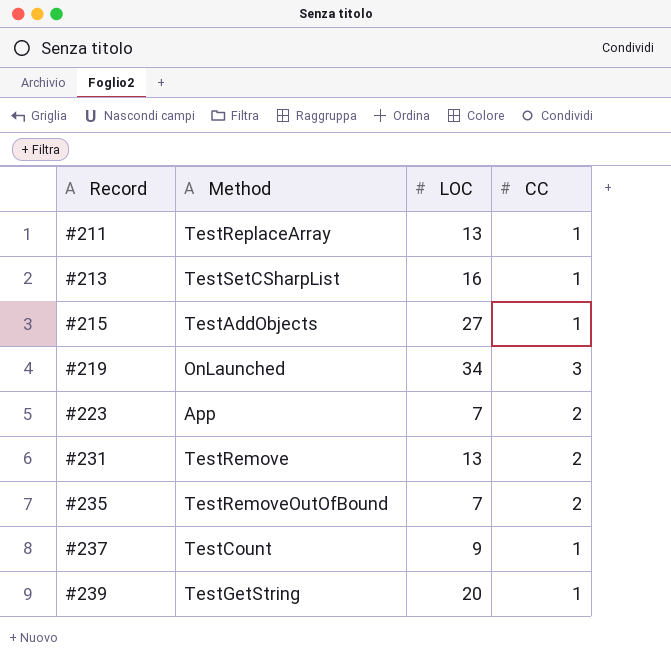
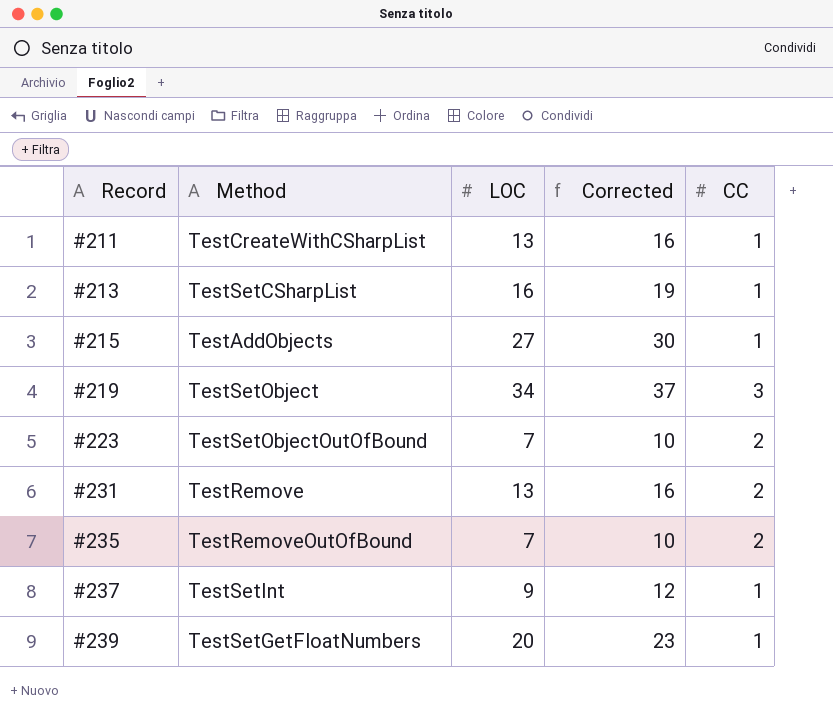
column Corrected | formula: none -> [LOC] + 3
#211 | Method: TestReplaceArray -> TestCreateWithCSharpList
#219 | Method: OnLaunched -> TestSetObject
#223 | Method: App -> TestSetObjectOutOfBound
#237 | Method: TestCount -> TestSetInt
#239 | Method: TestGetString -> TestSetGetFloatNumbers

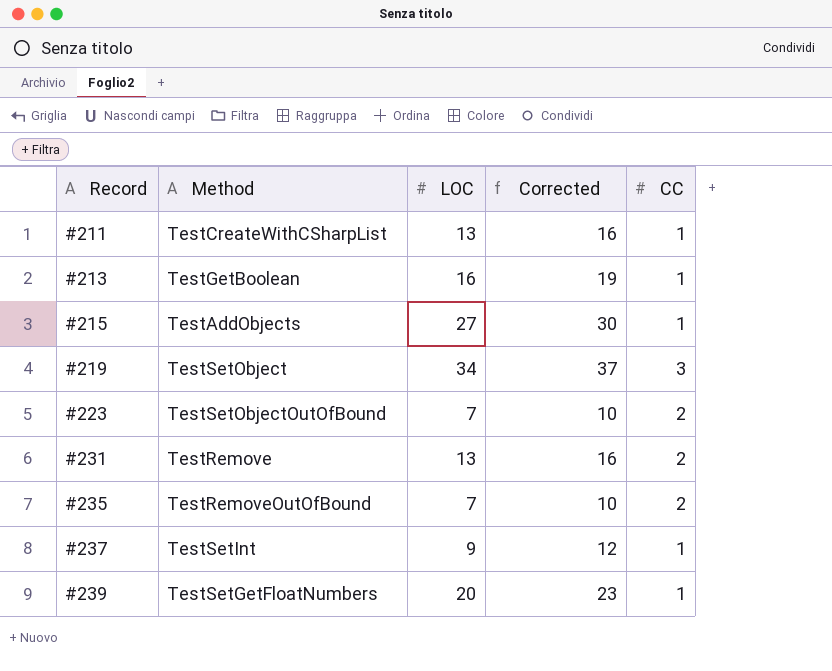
#213 | Method: TestSetCSharpList -> TestGetBoolean

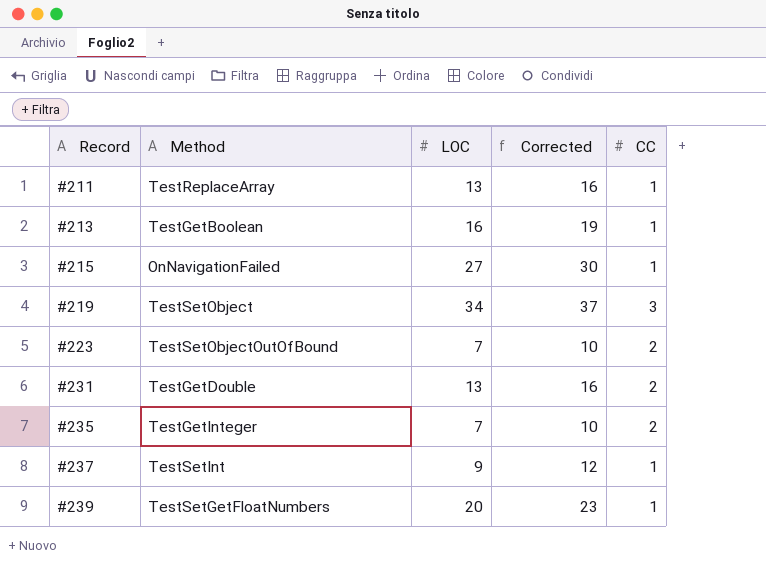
#211 | Method: TestCreateWithCSharpList -> TestReplaceArray
#215 | Method: TestAddObjects -> OnNavigationFailed
#231 | Method: TestRemove -> TestGetDouble
#235 | Method: TestRemoveOutOfBound -> TestGetInteger

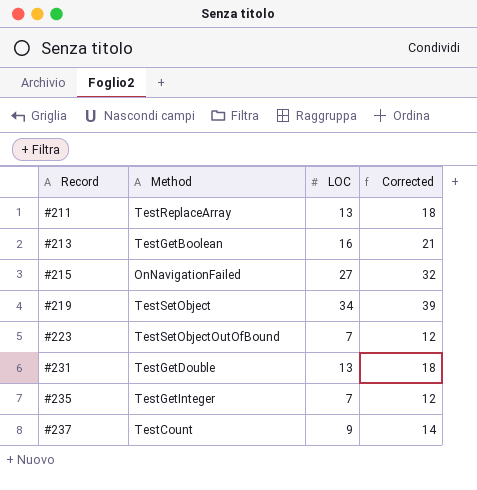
column CC | position: 5 -> none
column Corrected | formula: [LOC] + 3 -> [LOC] + 5
row #239: TestSetGetFloatNumbers | 20 | 23 | 1 -> none
#237 | Method: TestSetInt -> TestCount

